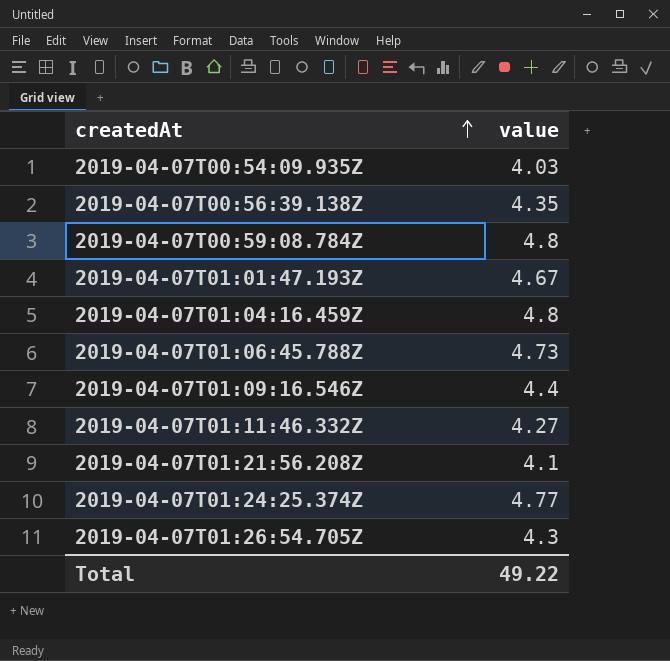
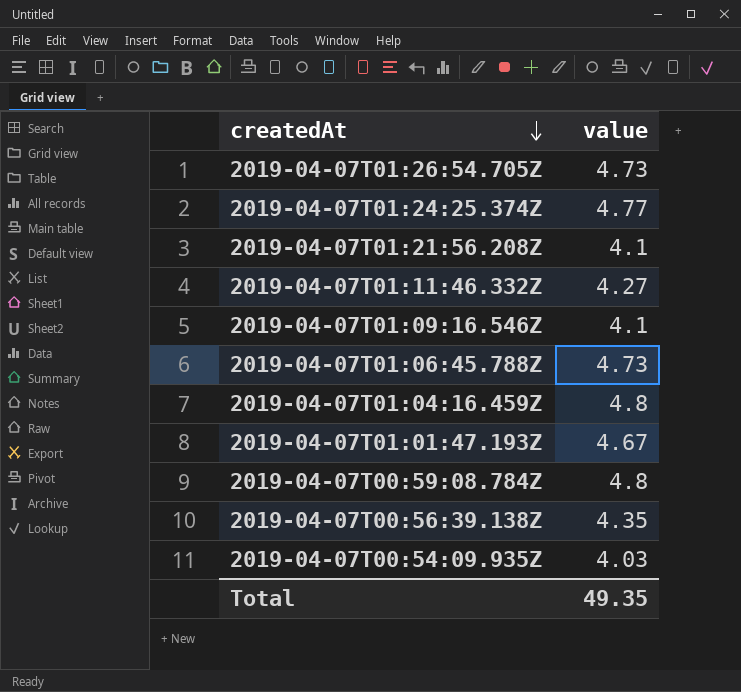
row order: createdAt ascending -> createdAt descending
2019-04-07T01:26:54.705Z | value: 4.3 -> 4.73
2019-04-07T01:09:16.546Z | value: 4.4 -> 4.1
Total | value: 49.22 -> 49.35

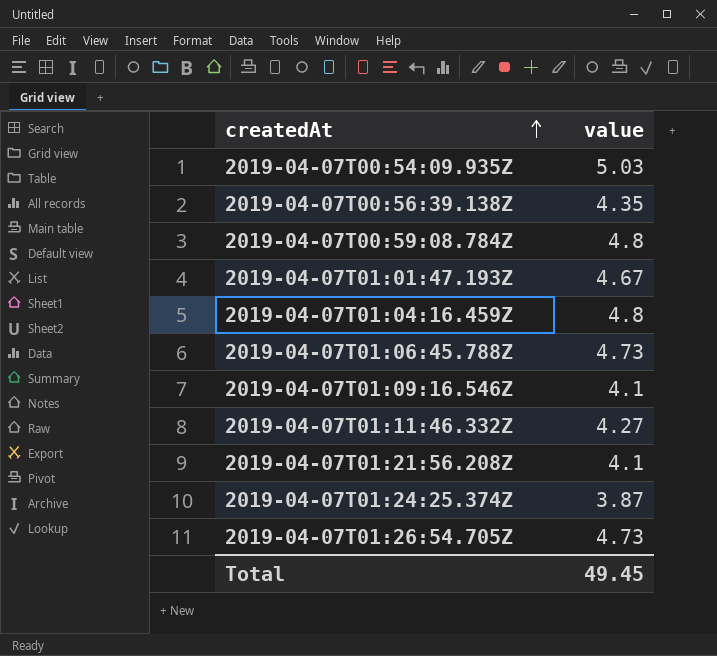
row order: createdAt descending -> createdAt ascending
2019-04-07T00:54:09.935Z | value: 4.03 -> 5.03
2019-04-07T01:24:25.374Z | value: 4.77 -> 3.87
Total | value: 49.35 -> 49.45

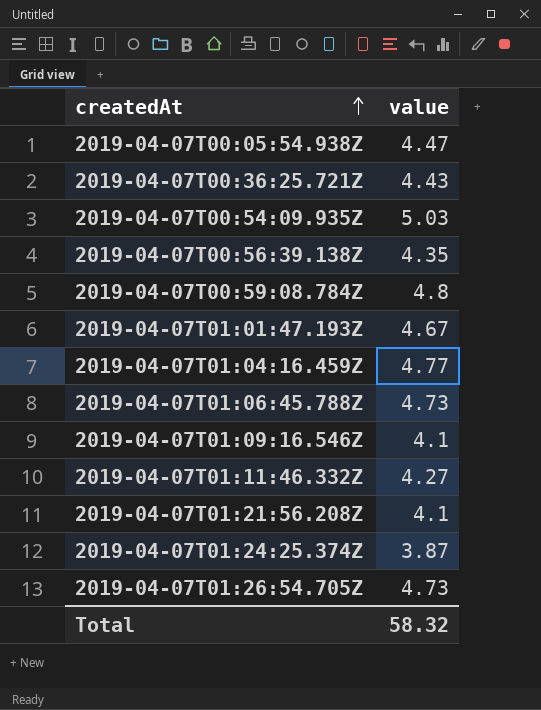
row 2019-04-07T00:05:54.938Z: none -> 4.47
row 2019-04-07T00:36:25.721Z: none -> 4.43
2019-04-07T01:04:16.459Z | value: 4.8 -> 4.77
Total | value: 49.45 -> 58.32

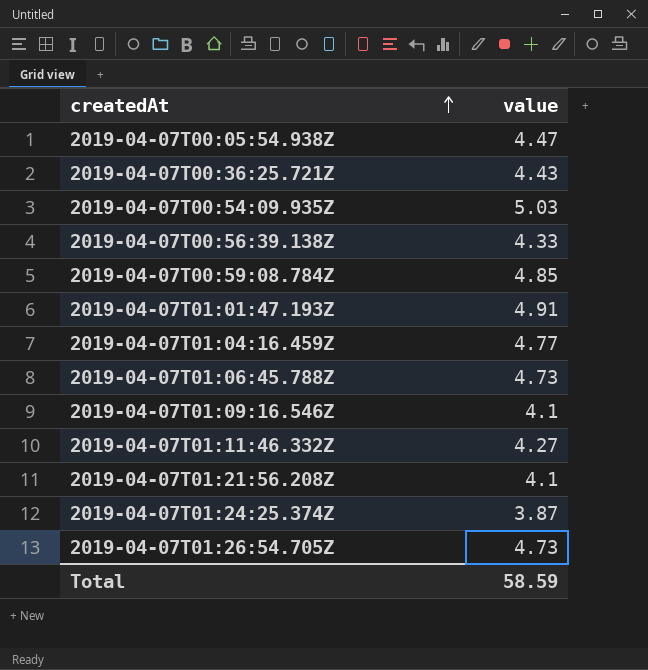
2019-04-07T00:56:39.138Z | value: 4.35 -> 4.33
2019-04-07T00:59:08.784Z | value: 4.8 -> 4.85
2019-04-07T01:01:47.193Z | value: 4.67 -> 4.91
Total | value: 58.32 -> 58.59

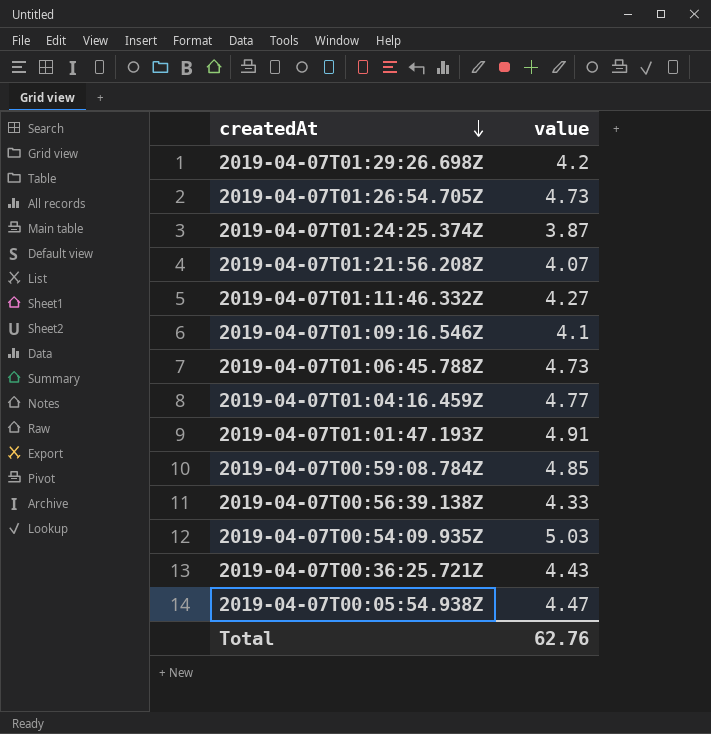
row order: createdAt ascending -> createdAt descending
row 2019-04-07T01:29:26.698Z: none -> 4.2
2019-04-07T01:21:56.208Z | value: 4.1 -> 4.07
Total | value: 58.59 -> 62.76

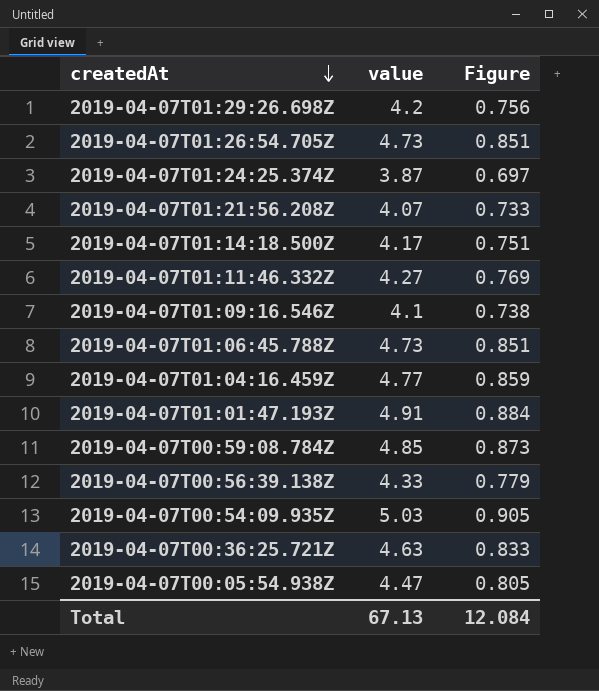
column Figure | formula: none -> [value] * 0.18
row 2019-04-07T01:14:18.500Z: none -> 4.17 | 0.751
2019-04-07T00:36:25.721Z | value: 4.43 -> 4.63
Total | value: 62.76 -> 67.13

